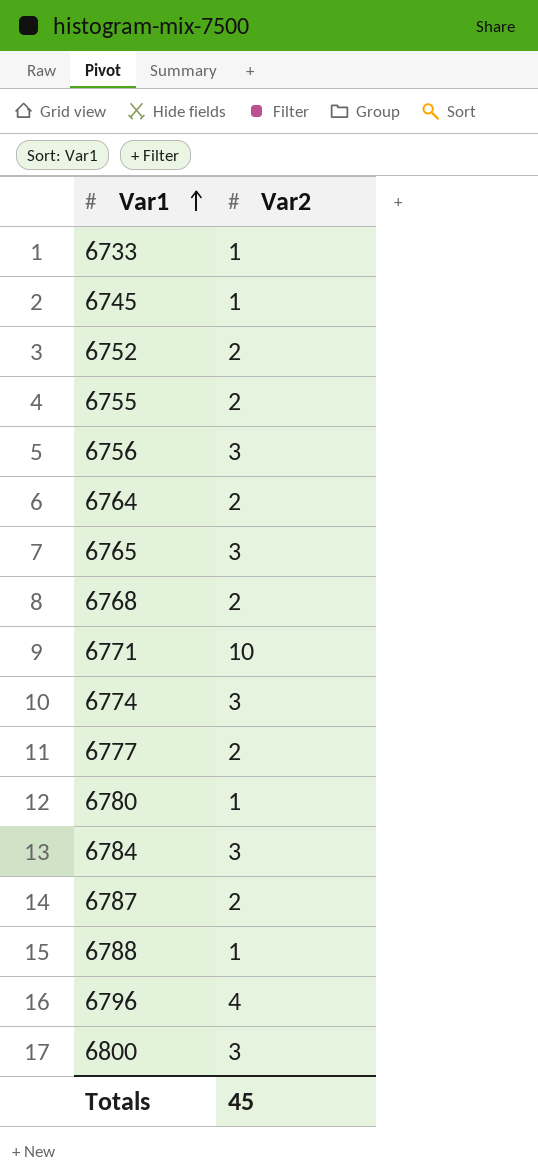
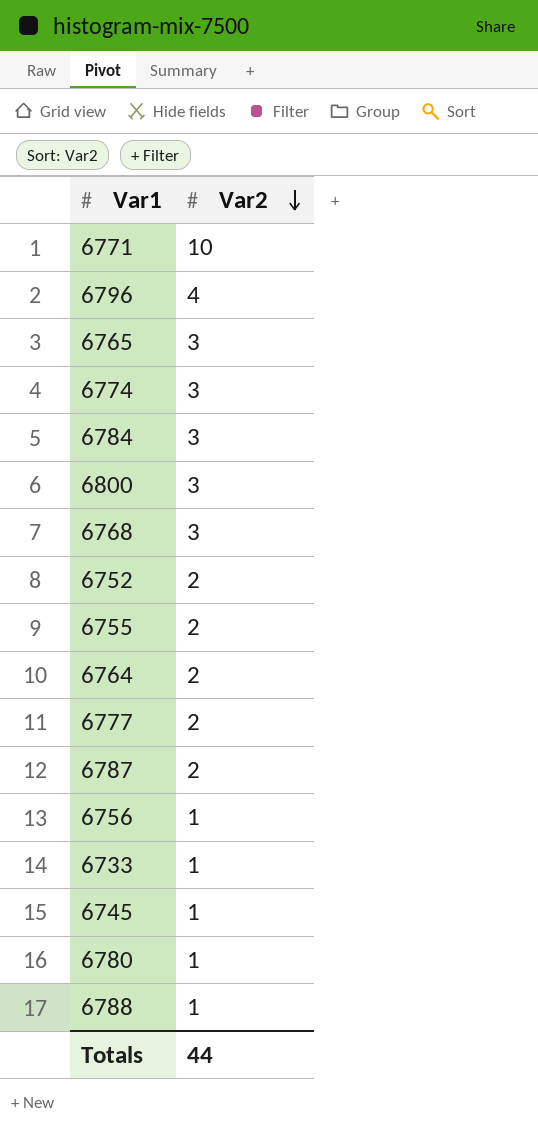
row order: Var1 ascending -> Var2 descending
6768 | Var2: 2 -> 3
6756 | Var2: 3 -> 1
Totals | Var2: 45 -> 44

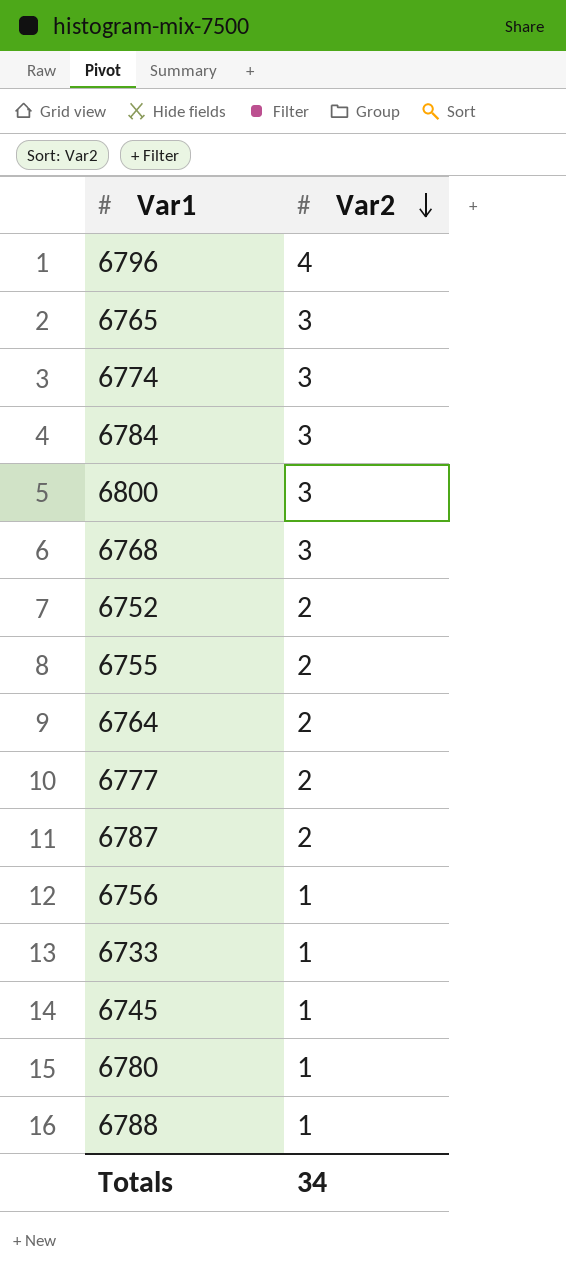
row 6771: 10 -> none
Totals | Var2: 44 -> 34

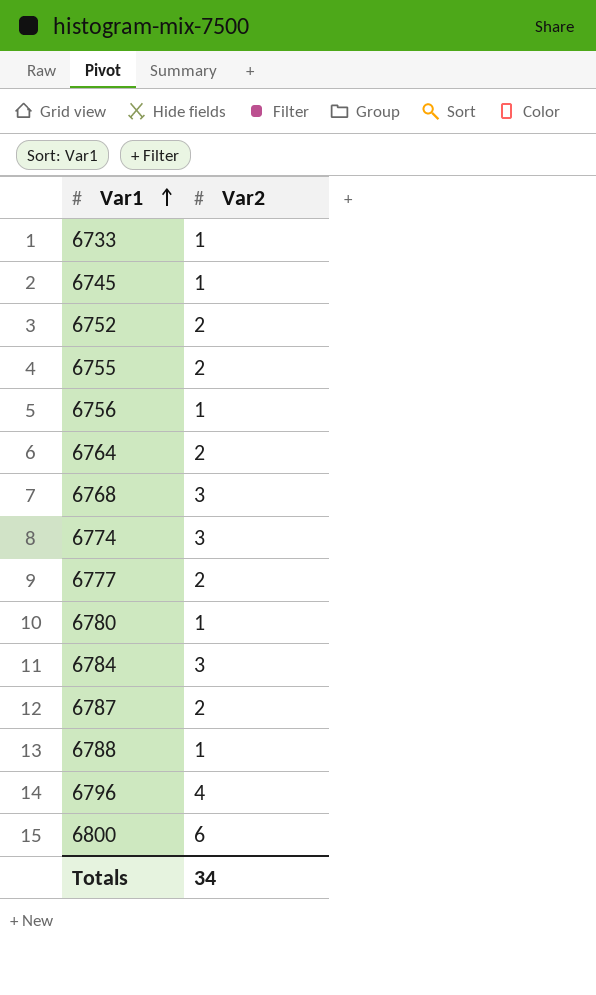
row order: Var2 descending -> Var1 ascending
row 6765: 3 -> none
6800 | Var2: 3 -> 6

